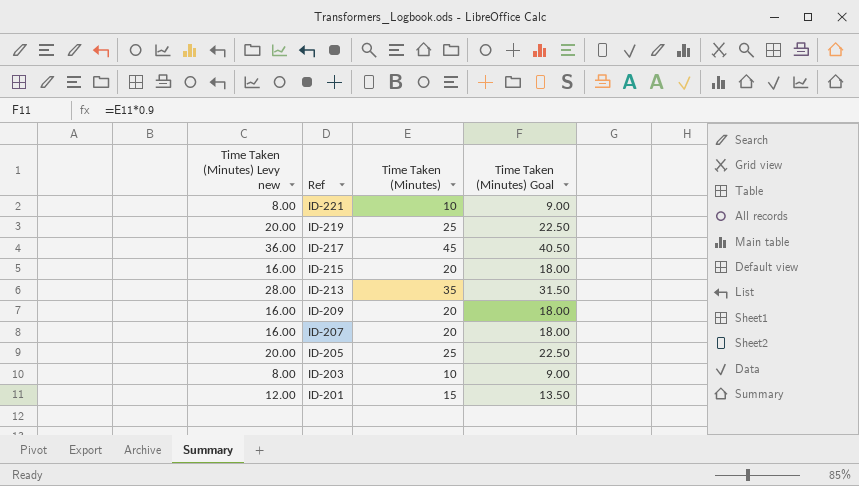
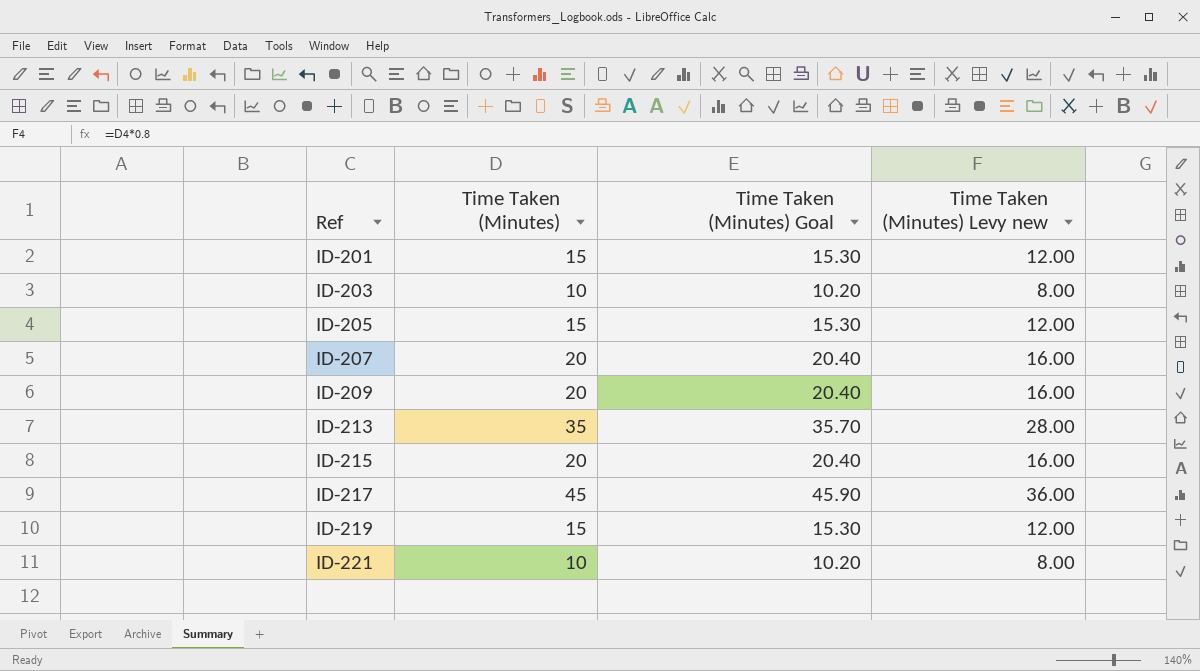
row order: Ref descending -> Ref ascending
column Time Taken (Minutes) Goal | formula: [Time Taken (Minutes)] * 0.9 -> [Time Taken (Minutes)] * 1.02
column Time Taken (Minutes) Levy new | position: 1 -> 4
ID-205 | Time Taken (Minutes): 25 -> 15
ID-205 | Time Taken (Minutes) Levy new: 20.00 -> 12.00
ID-219 | Time Taken (Minutes): 25 -> 15
ID-219 | Time Taken (Minutes) Levy new: 20.00 -> 12.00

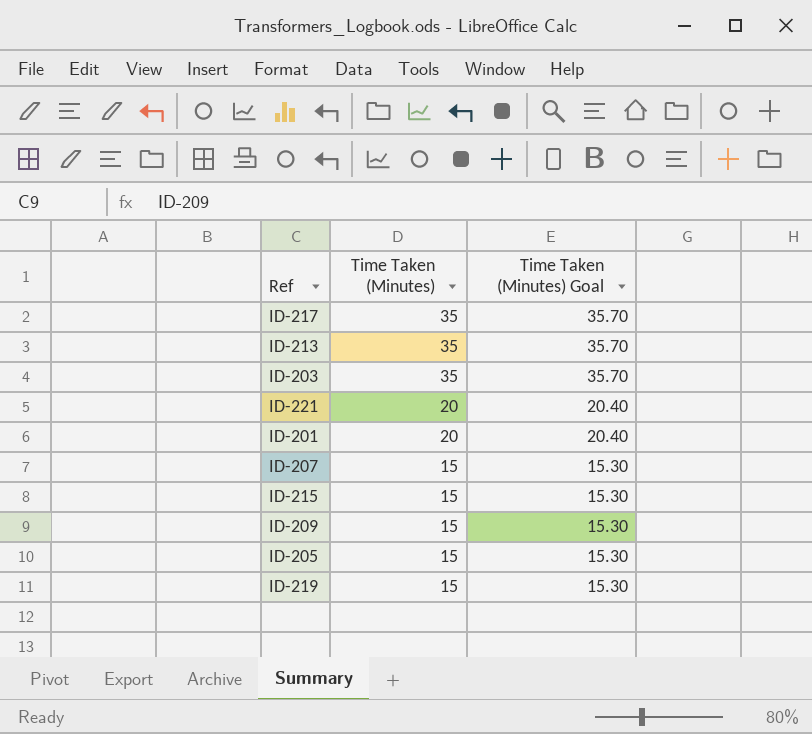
row order: Ref ascending -> Time Taken (Minutes) descending
column Time Taken (Minutes) Levy new | formula: [Time Taken (Minutes)] * 0.8 -> none
ID-217 | Time Taken (Minutes): 45 -> 35
ID-217 | Time Taken (Minutes) Goal: 45.90 -> 35.70
ID-203 | Time Taken (Minutes): 10 -> 35
ID-203 | Time Taken (Minutes) Goal: 10.20 -> 35.70
ID-221 | Time Taken (Minutes): 10 -> 20
ID-221 | Time Taken (Minutes) Goal: 10.20 -> 20.40
ID-201 | Time Taken (Minutes): 15 -> 20
ID-201 | Time Taken (Minutes) Goal: 15.30 -> 20.40
ID-207 | Time Taken (Minutes): 20 -> 15
ID-207 | Time Taken (Minutes) Goal: 20.40 -> 15.30
ID-215 | Time Taken (Minutes): 20 -> 15
ID-215 | Time Taken (Minutes) Goal: 20.40 -> 15.30
ID-209 | Time Taken (Minutes): 20 -> 15
ID-209 | Time Taken (Minutes) Goal: 20.40 -> 15.30

